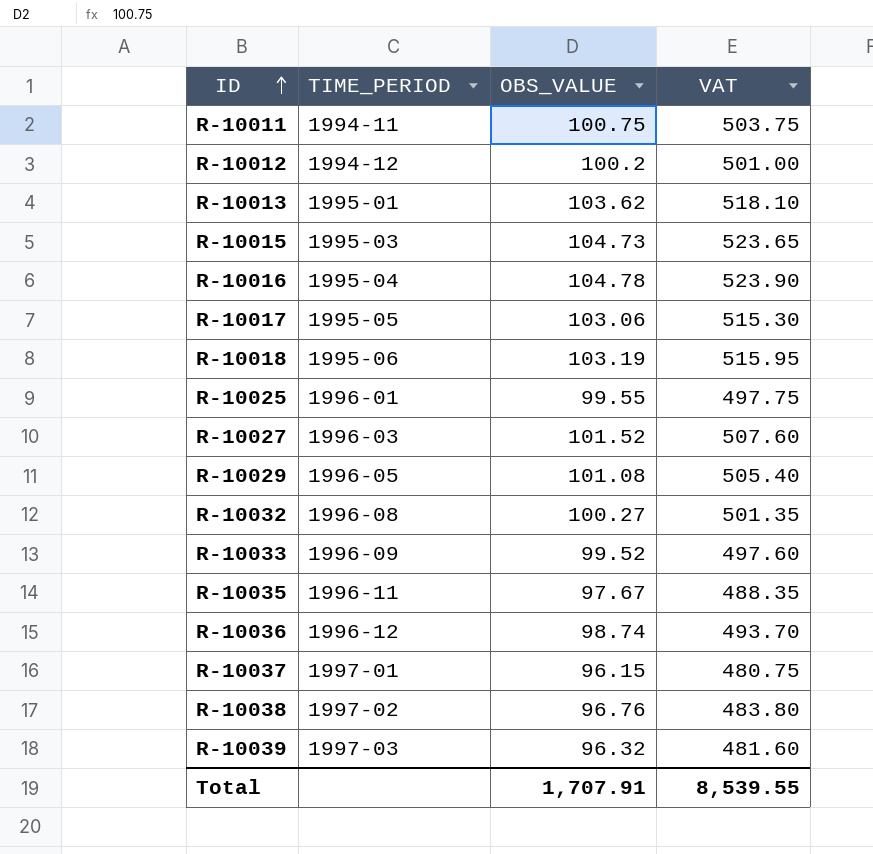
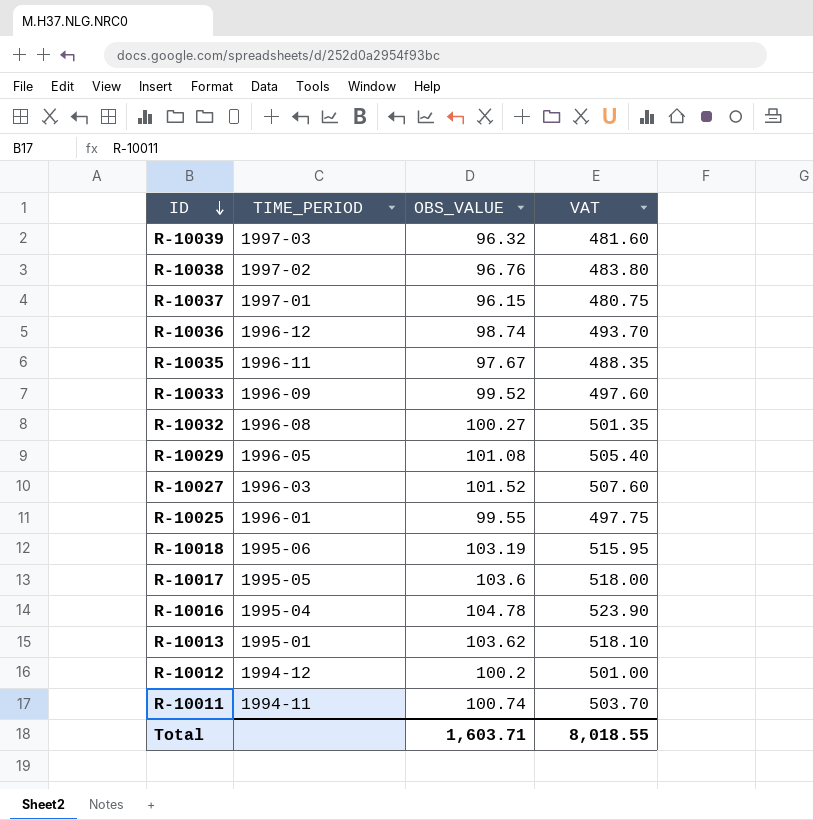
row order: ID ascending -> ID descending
row R-10015: 1995-03 | 104.73 | 523.65 -> none
R-10017 | OBS_VALUE: 103.06 -> 103.6
R-10017 | VAT: 515.30 -> 518.00
R-10011 | OBS_VALUE: 100.75 -> 100.74
R-10011 | VAT: 503.75 -> 503.70
Total | OBS_VALUE: 1,707.91 -> 1,603.71
Total | VAT: 8,539.55 -> 8,018.55

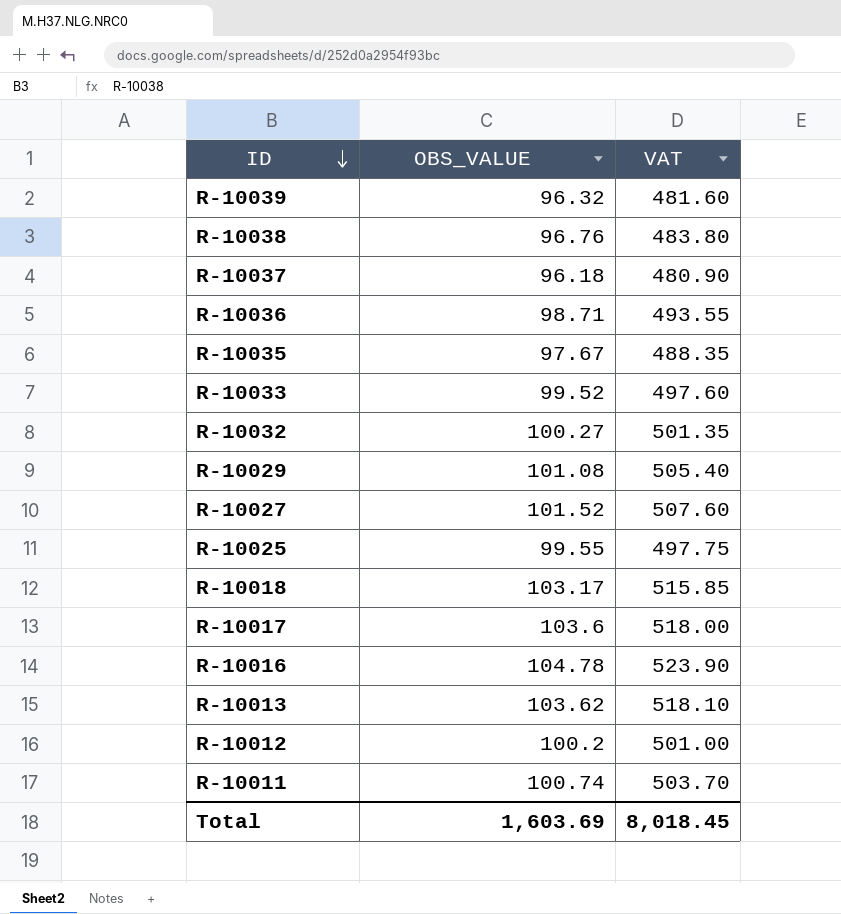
column TIME_PERIOD | position: 2 -> none
R-10037 | OBS_VALUE: 96.15 -> 96.18
R-10037 | VAT: 480.75 -> 480.90
R-10036 | OBS_VALUE: 98.74 -> 98.71
R-10036 | VAT: 493.70 -> 493.55
R-10018 | OBS_VALUE: 103.19 -> 103.17
R-10018 | VAT: 515.95 -> 515.85
Total | OBS_VALUE: 1,603.71 -> 1,603.69
Total | VAT: 8,018.55 -> 8,018.45

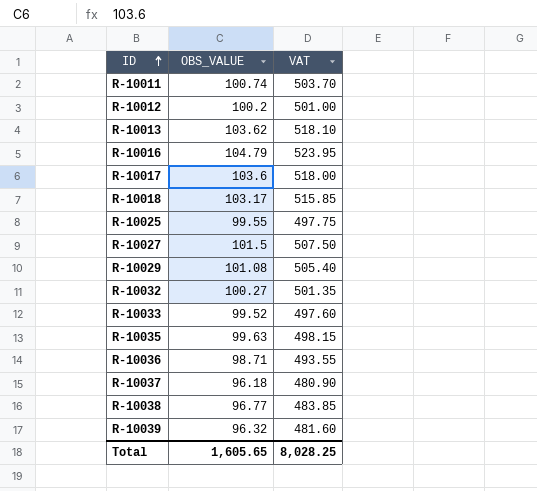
row order: ID descending -> ID ascending
R-10016 | OBS_VALUE: 104.78 -> 104.79
R-10016 | VAT: 523.90 -> 523.95
R-10027 | OBS_VALUE: 101.52 -> 101.5
R-10027 | VAT: 507.60 -> 507.50
R-10035 | OBS_VALUE: 97.67 -> 99.63
R-10035 | VAT: 488.35 -> 498.15
R-10038 | OBS_VALUE: 96.76 -> 96.77
R-10038 | VAT: 483.80 -> 483.85
Total | OBS_VALUE: 1,603.69 -> 1,605.65
Total | VAT: 8,018.45 -> 8,028.25

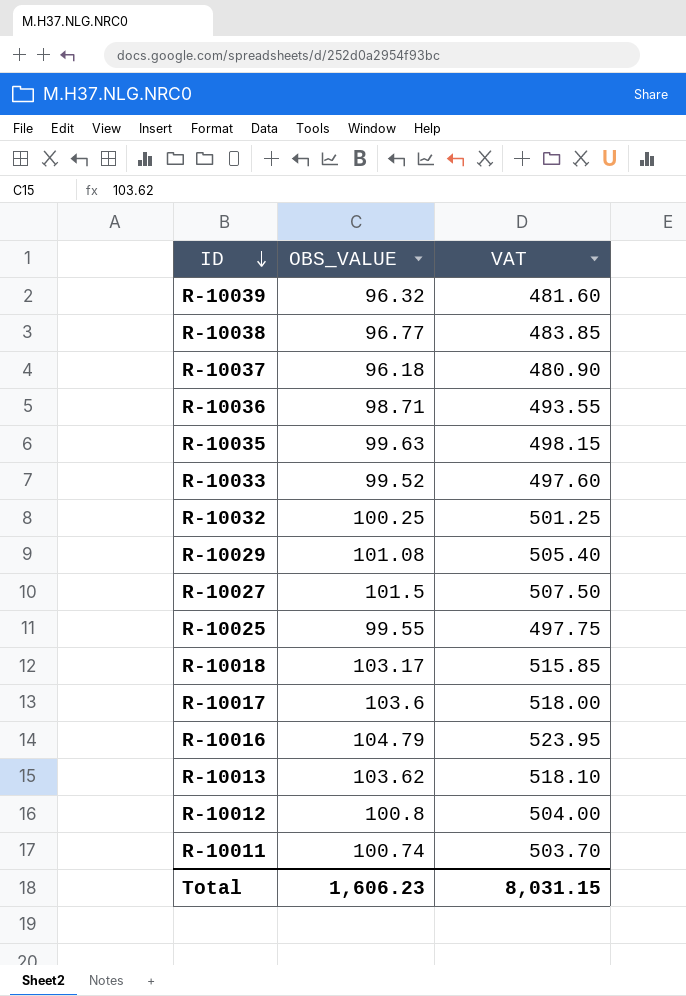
row order: ID ascending -> ID descending
R-10032 | OBS_VALUE: 100.27 -> 100.25
R-10032 | VAT: 501.35 -> 501.25
R-10012 | OBS_VALUE: 100.2 -> 100.8
R-10012 | VAT: 501.00 -> 504.00
Total | OBS_VALUE: 1,605.65 -> 1,606.23
Total | VAT: 8,028.25 -> 8,031.15

